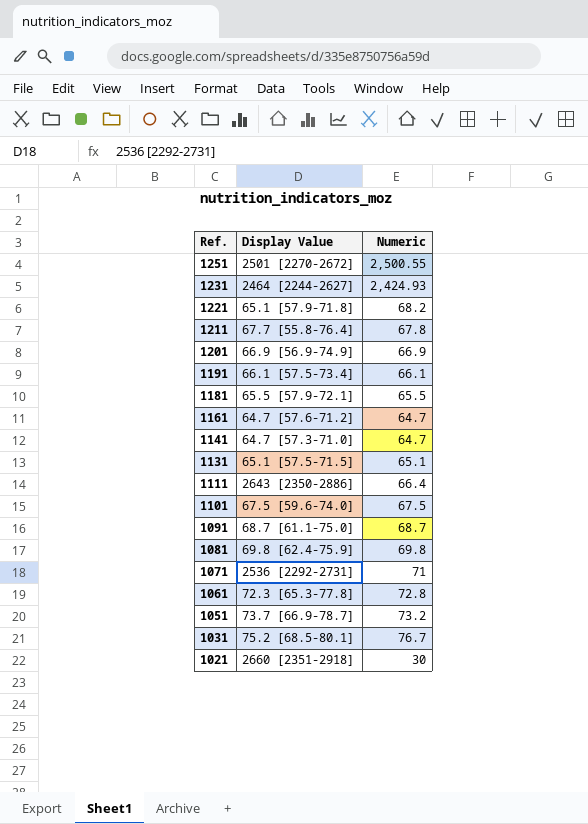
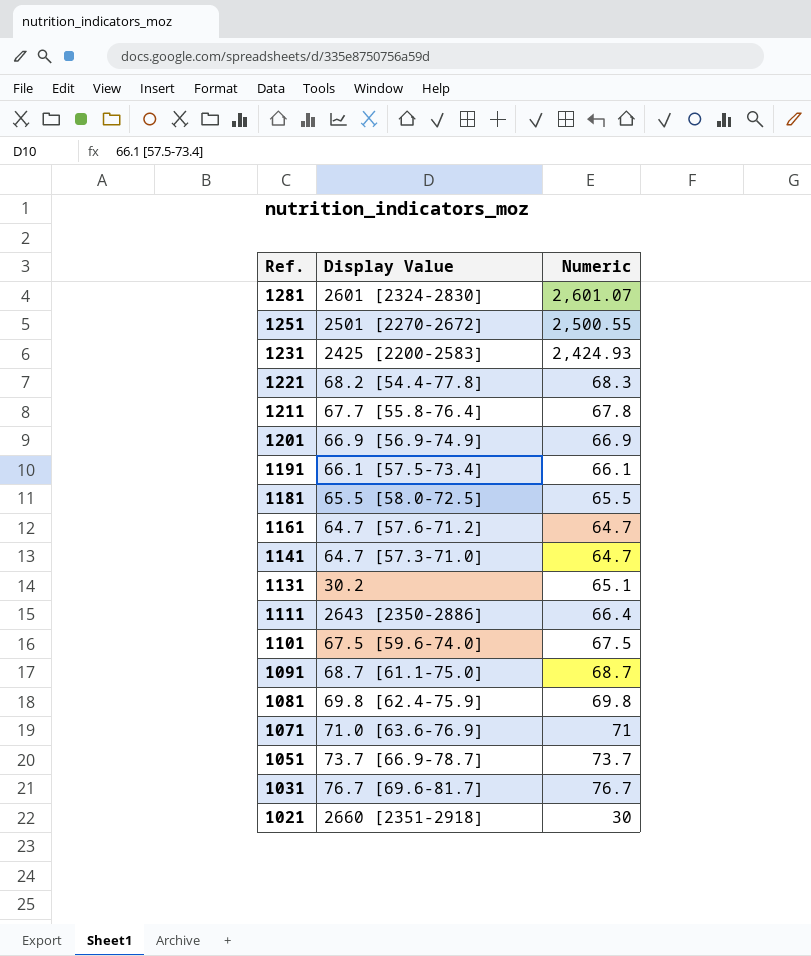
row 1061: 72.3 [65.3-77.8] | 72.8 -> none
row 1281: none -> 2601 [2324-2830] | 2,601.07
1231 | Display Value: 2464 [2244-2627] -> 2425 [2200-2583]
1221 | Display Value: 65.1 [57.9-71.8] -> 68.2 [54.4-77.8]
1221 | Numeric: 68.2 -> 68.3
1181 | Display Value: 65.5 [57.9-72.1] -> 65.5 [58.0-72.5]
1131 | Display Value: 65.1 [57.5-71.5] -> 30.2
1071 | Display Value: 2536 [2292-2731] -> 71.0 [63.6-76.9]
1051 | Numeric: 73.2 -> 73.7
1031 | Display Value: 75.2 [68.5-80.1] -> 76.7 [69.6-81.7]

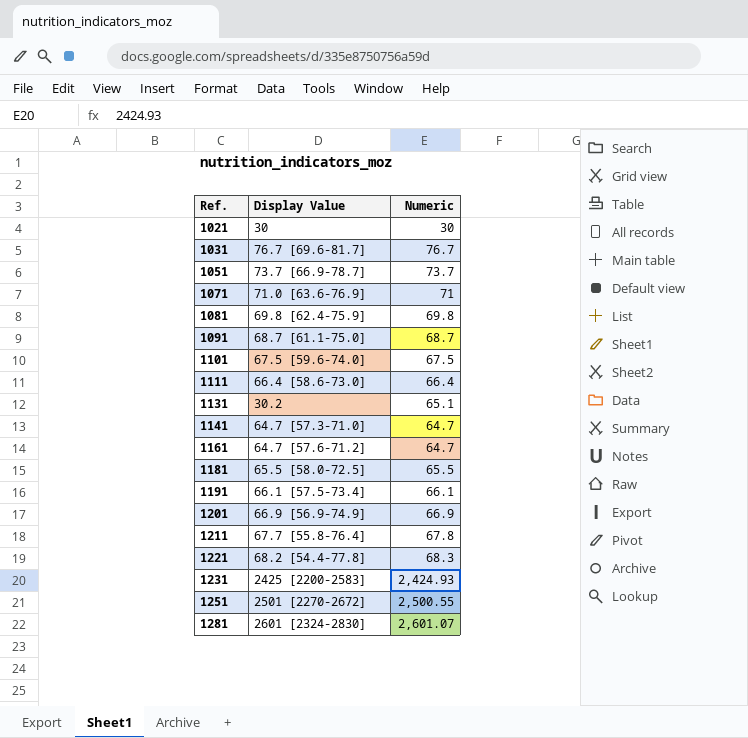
row order: Ref. descending -> Ref. ascending
1021 | Display Value: 2660 [2351-2918] -> 30
1111 | Display Value: 2643 [2350-2886] -> 66.4 [58.6-73.0]

